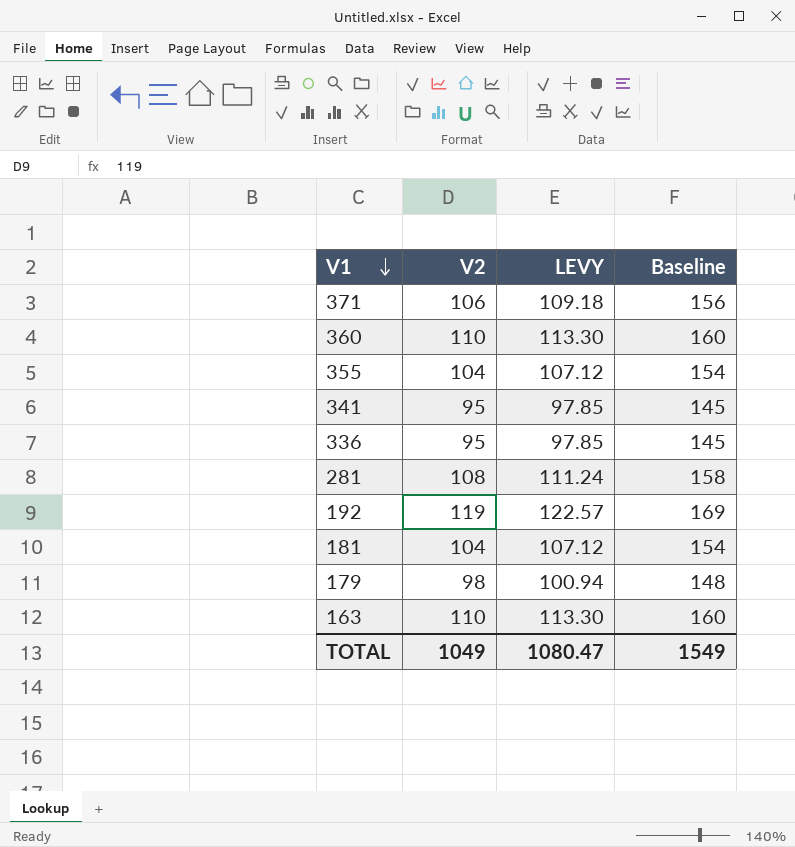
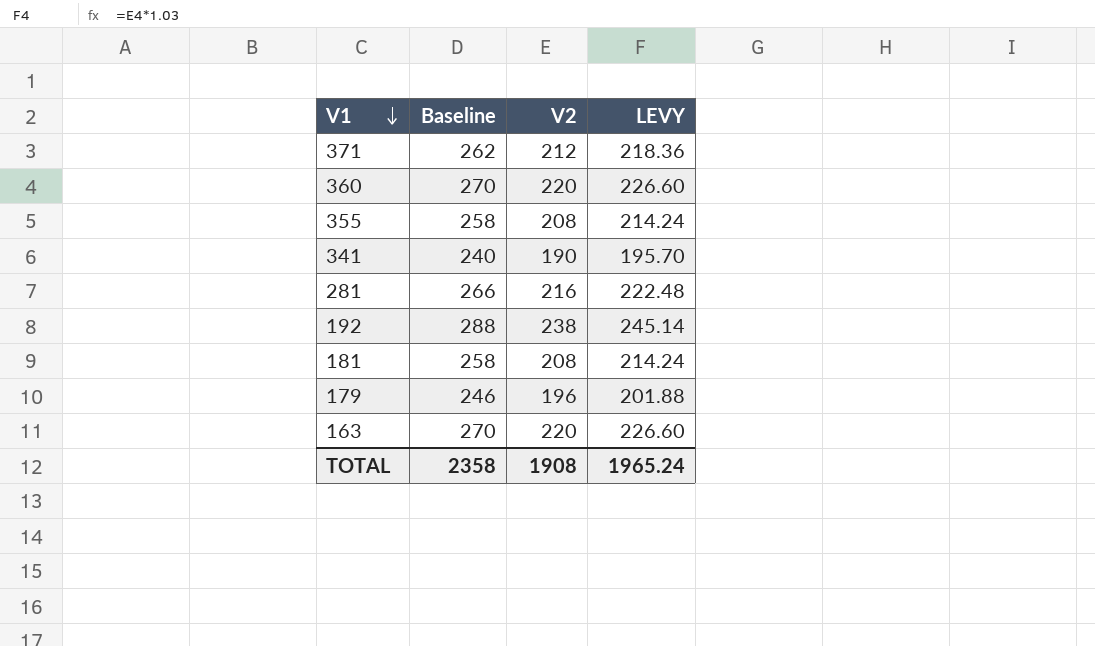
column Baseline | position: 4 -> 2
row 336: 95 | 97.85 | 145 -> none
371 | Baseline: 156 -> 262
371 | V2: 106 -> 212
371 | LEVY: 109.18 -> 218.36
360 | Baseline: 160 -> 270
360 | V2: 110 -> 220
360 | LEVY: 113.30 -> 226.60
355 | Baseline: 154 -> 258
355 | V2: 104 -> 208
355 | LEVY: 107.12 -> 214.24
341 | Baseline: 145 -> 240
341 | V2: 95 -> 190
341 | LEVY: 97.85 -> 195.70
281 | Baseline: 158 -> 266
281 | V2: 108 -> 216
281 | LEVY: 111.24 -> 222.48
192 | Baseline: 169 -> 288
192 | V2: 119 -> 238
192 | LEVY: 122.57 -> 245.14
181 | Baseline: 154 -> 258
181 | V2: 104 -> 208
181 | LEVY: 107.12 -> 214.24
179 | Baseline: 148 -> 246
179 | V2: 98 -> 196
179 | LEVY: 100.94 -> 201.88
163 | Baseline: 160 -> 270
163 | V2: 110 -> 220
163 | LEVY: 113.30 -> 226.60
TOTAL | Baseline: 1549 -> 2358
TOTAL | V2: 1049 -> 1908
TOTAL | LEVY: 1080.47 -> 1965.24

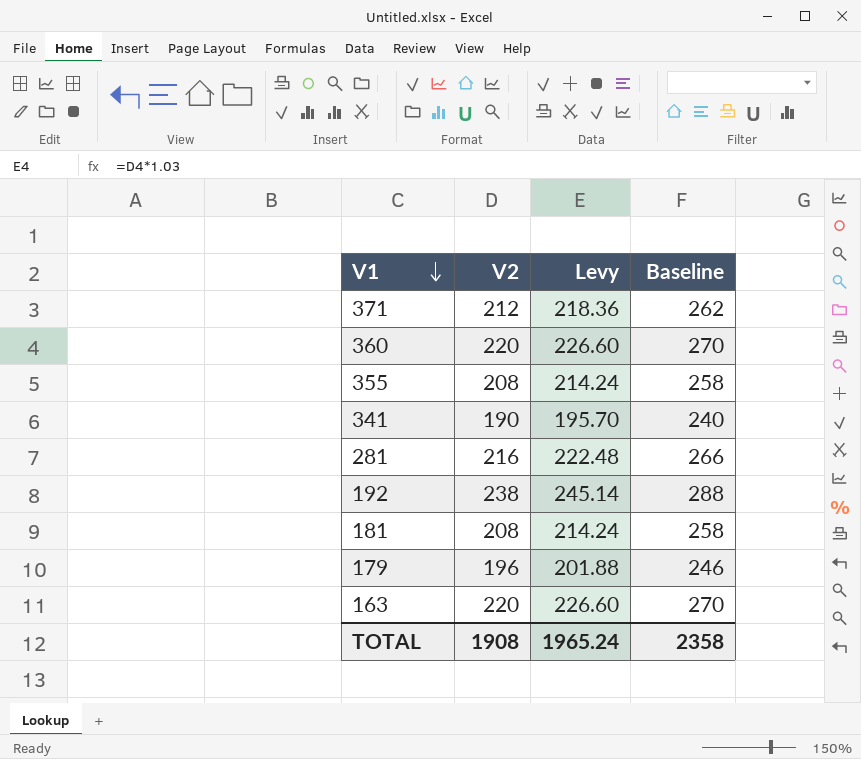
column name: LEVY -> Levy
column Baseline | position: 2 -> 4

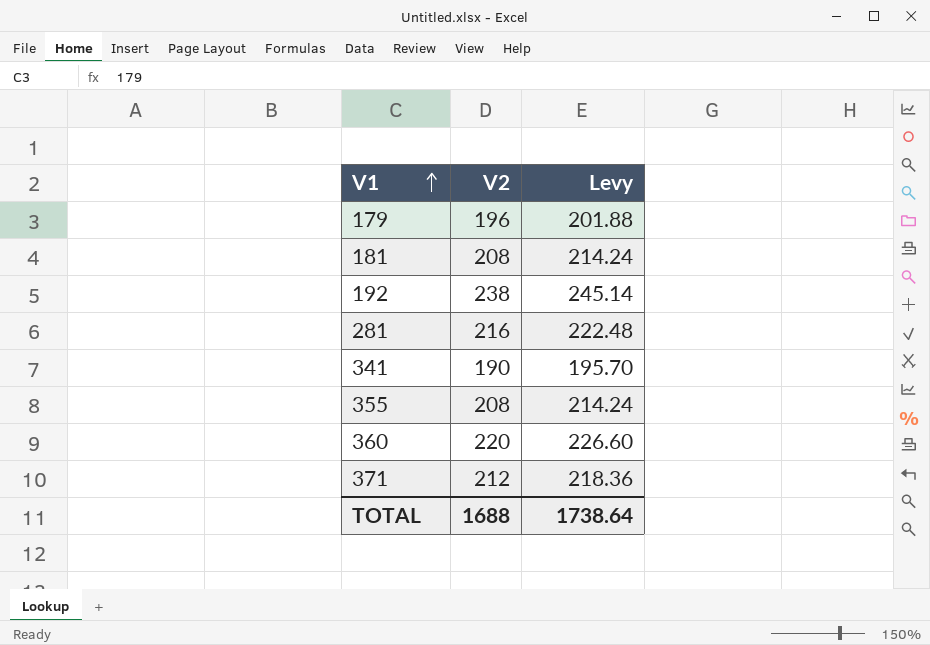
row order: V1 descending -> V1 ascending
column Baseline | formula: [V2] + 50 -> none
row 163: 220 | 226.60 | 270 -> none
TOTAL | V2: 1908 -> 1688
TOTAL | Levy: 1965.24 -> 1738.64

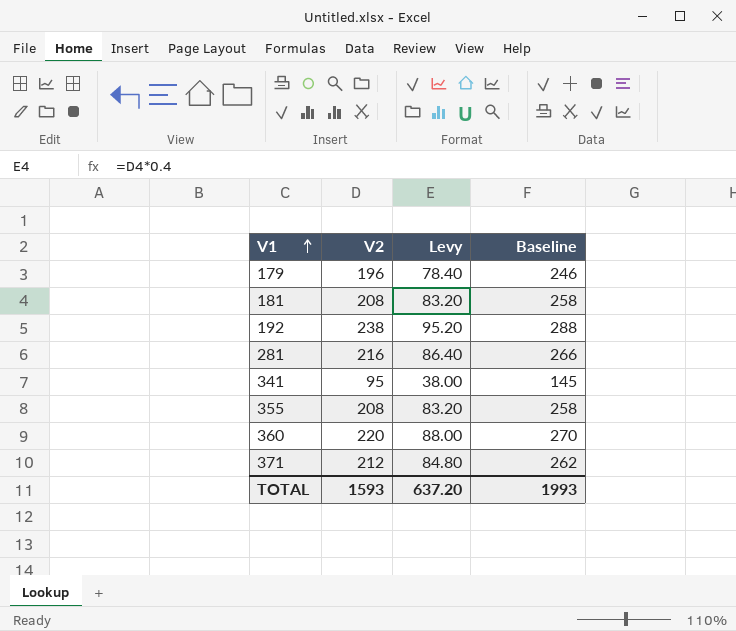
column Levy | formula: [V2] * 1.03 -> [V2] * 0.4
column Baseline | formula: none -> [V2] + 50
341 | V2: 190 -> 95
TOTAL | V2: 1688 -> 1593
TOTAL | Levy: 1738.64 -> 637.20

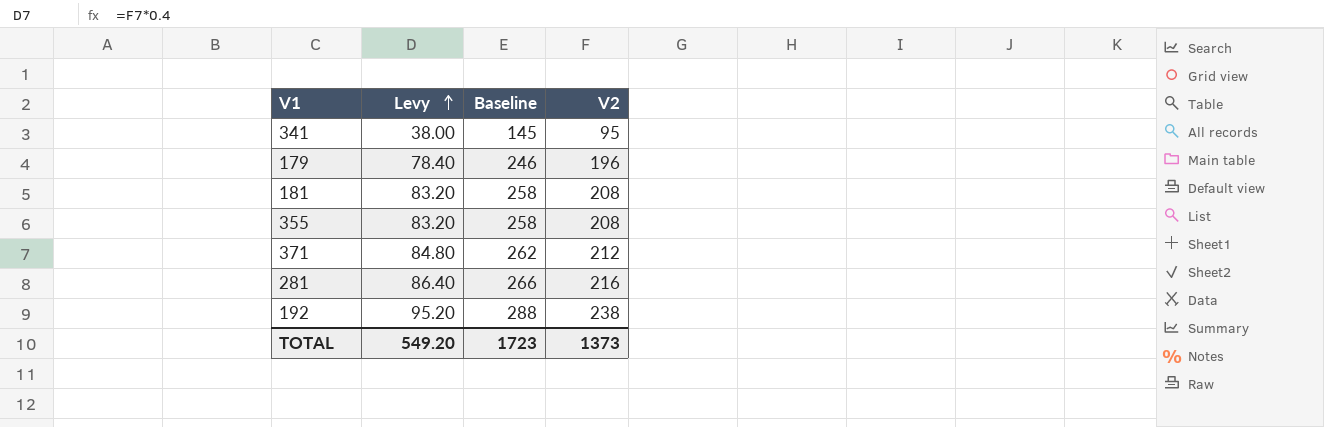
row order: V1 ascending -> Levy ascending
column V2 | position: 2 -> 4
row 360: 220 | 88.00 | 270 -> none
TOTAL | Levy: 637.20 -> 549.20
TOTAL | Baseline: 1993 -> 1723
TOTAL | V2: 1593 -> 1373

